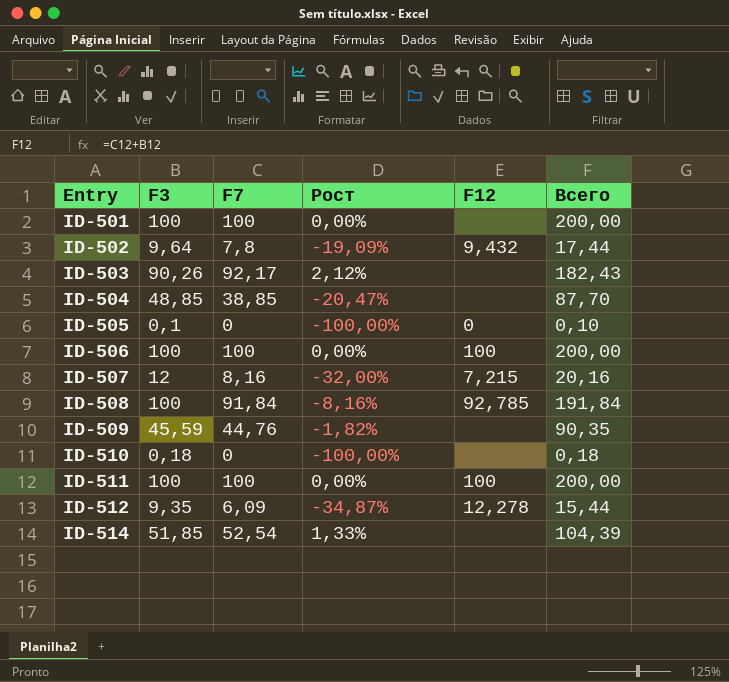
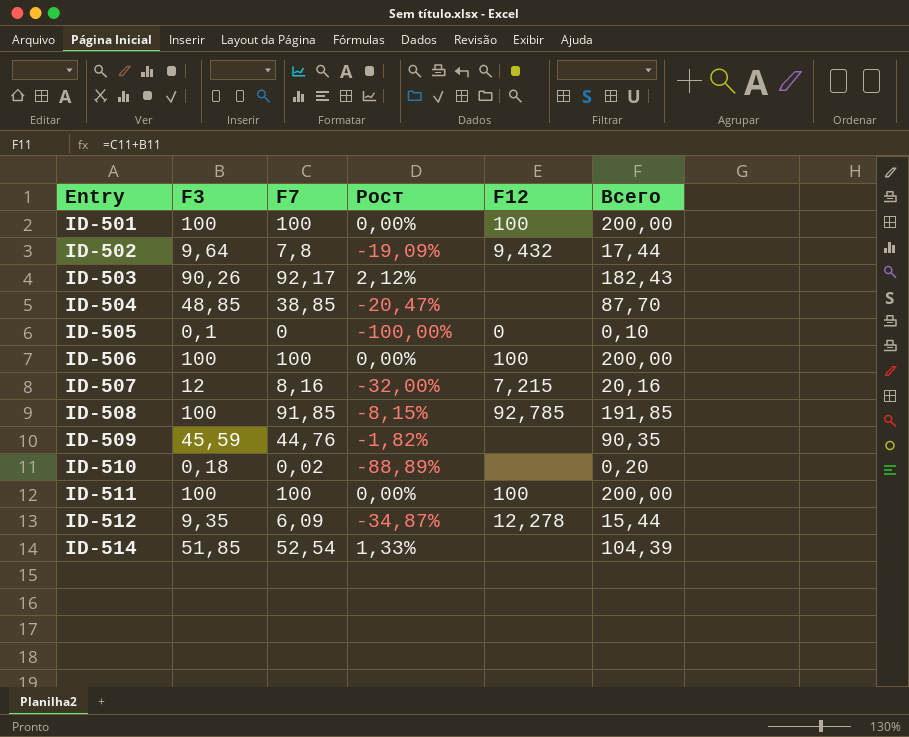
ID-501 | F12: none -> 100
ID-508 | F7: 91,84 -> 91,85
ID-508 | Рост: -8,16% -> -8,15%
ID-508 | Всего: 191,84 -> 191,85
ID-510 | F7: 0 -> 0,02
ID-510 | Рост: -100,00% -> -88,89%
ID-510 | Всего: 0,18 -> 0,20

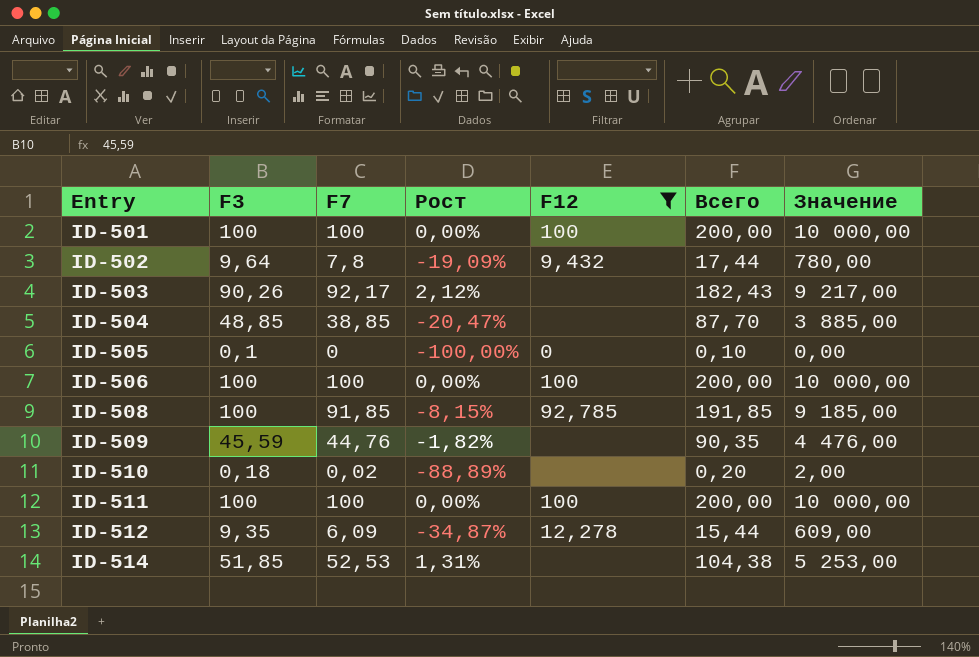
filter: none -> F12 != 7,215
column Значение | formula: none -> [F7] * 100
ID-514 | F7: 52,54 -> 52,53
ID-514 | Рост: 1,33% -> 1,31%
ID-514 | Всего: 104,39 -> 104,38

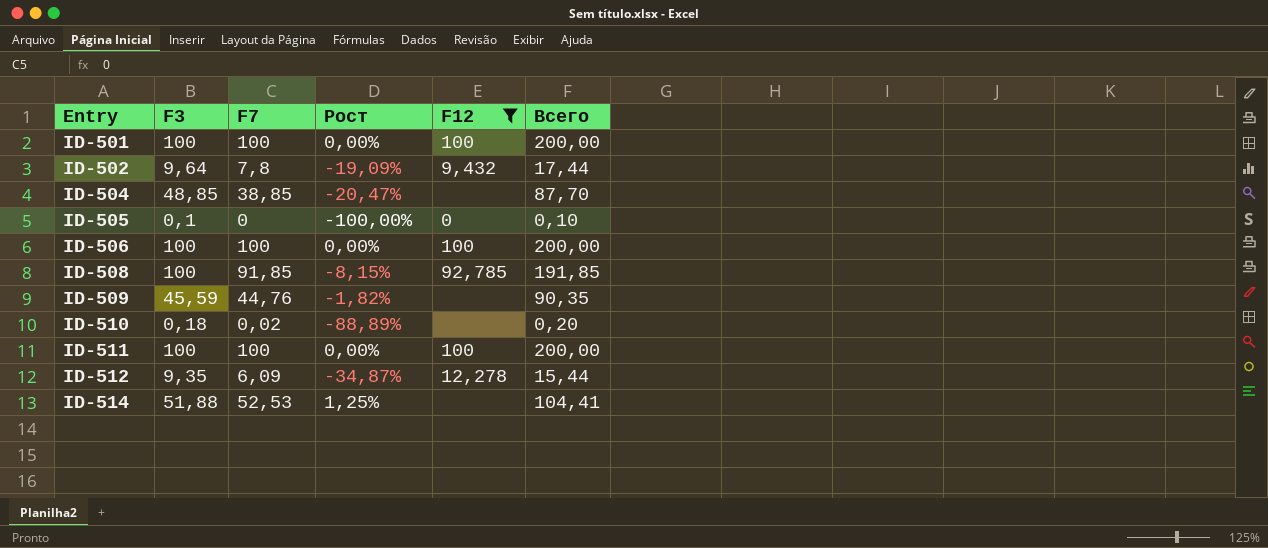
column Значение | formula: [F7] * 100 -> none
row ID-503: 90,26 | 92,17 | 2,12% | none | 182,43 | 9 217,00 -> none
ID-514 | F3: 51,85 -> 51,88
ID-514 | Рост: 1,31% -> 1,25%
ID-514 | Всего: 104,38 -> 104,41

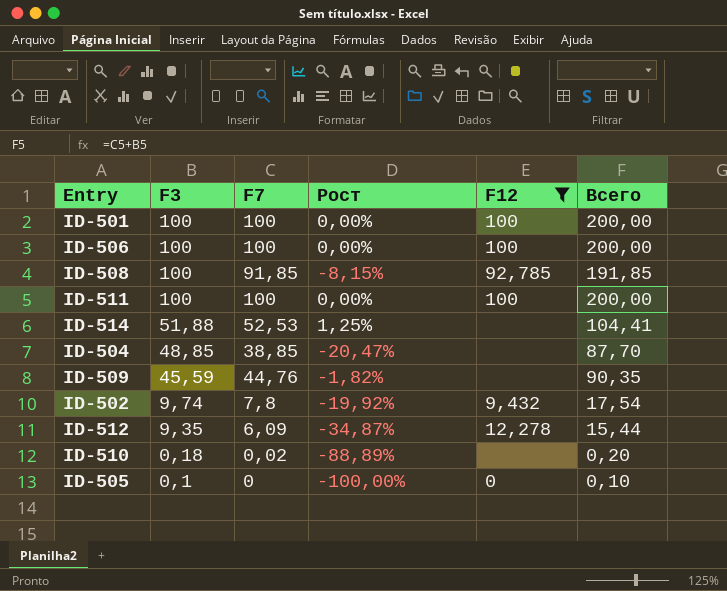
row order: Entry ascending -> F3 descending
ID-502 | F3: 9,64 -> 9,74
ID-502 | Рост: -19,09% -> -19,92%
ID-502 | Всего: 17,44 -> 17,54

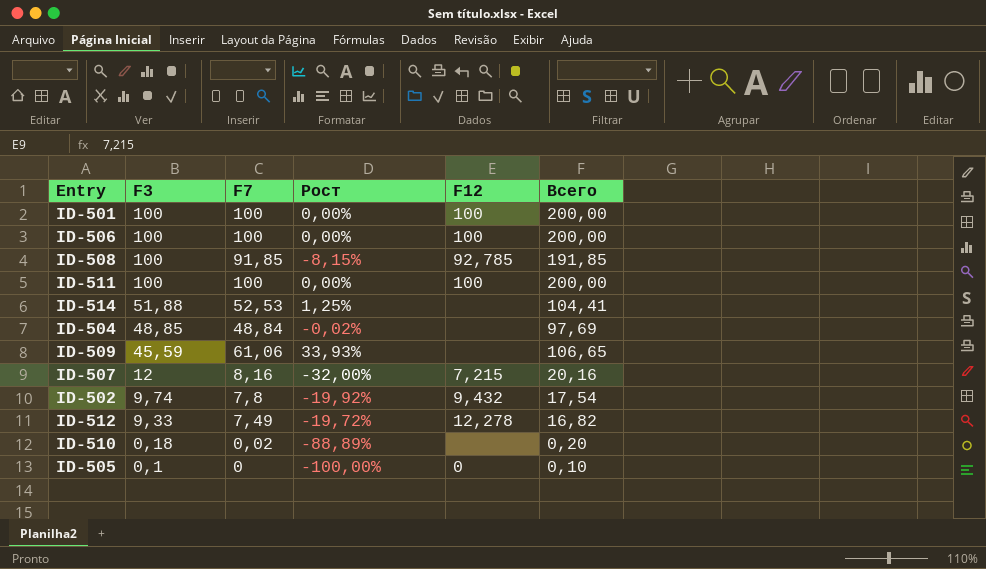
filter: F12 != 7,215 -> none
ID-504 | F7: 38,85 -> 48,84
ID-504 | Рост: -20,47% -> -0,02%
ID-504 | Всего: 87,70 -> 97,69
ID-509 | F7: 44,76 -> 61,06
ID-509 | Рост: -1,82% -> 33,93%
ID-509 | Всего: 90,35 -> 106,65
ID-512 | F3: 9,35 -> 9,33
ID-512 | F7: 6,09 -> 7,49
ID-512 | Рост: -34,87% -> -19,72%
ID-512 | Всего: 15,44 -> 16,82

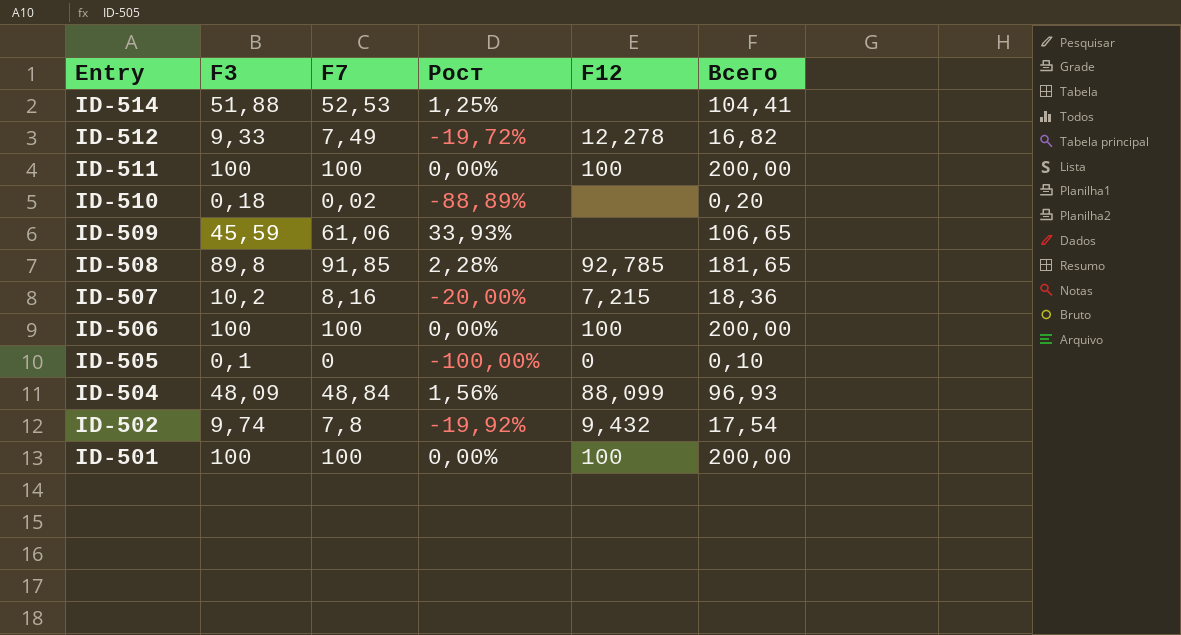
row order: F3 descending -> Entry descending
ID-508 | F3: 100 -> 89,8
ID-508 | Рост: -8,15% -> 2,28%
ID-508 | Всего: 191,85 -> 181,65
ID-507 | F3: 12 -> 10,2
ID-507 | Рост: -32,00% -> -20,00%
ID-507 | Всего: 20,16 -> 18,36
ID-504 | F3: 48,85 -> 48,09
ID-504 | Рост: -0,02% -> 1,56%
ID-504 | F12: none -> 88,099
ID-504 | Всего: 97,69 -> 96,93

